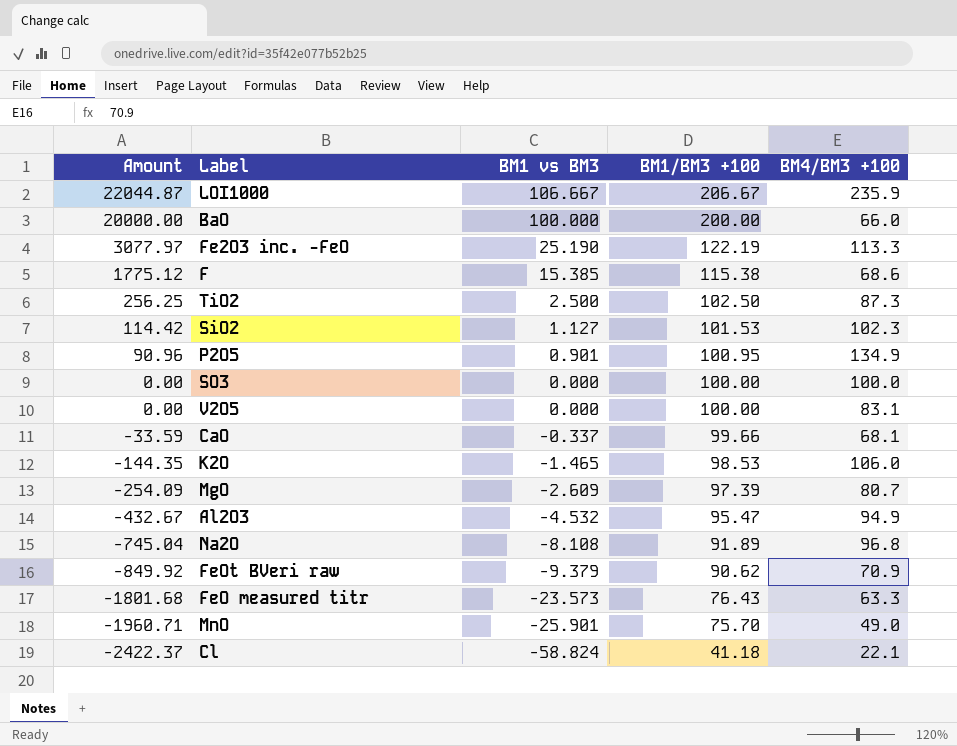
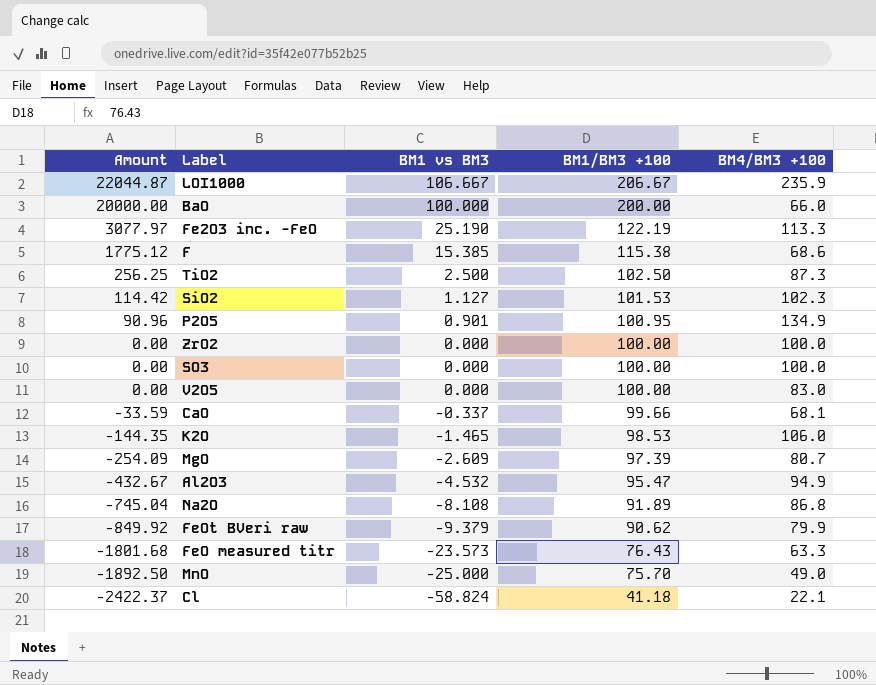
row ZrO2: none -> 0.00 | 0.000 | 100.00 | 100.0
V2O5 | BM4/BM3 +100: 83.1 -> 83.0
Na2O | BM4/BM3 +100: 96.8 -> 86.8
FeOt BVeri raw | BM4/BM3 +100: 70.9 -> 79.9
MnO | Amount: -1960.71 -> -1892.50
MnO | BM1 vs BM3: -25.901 -> -25.000

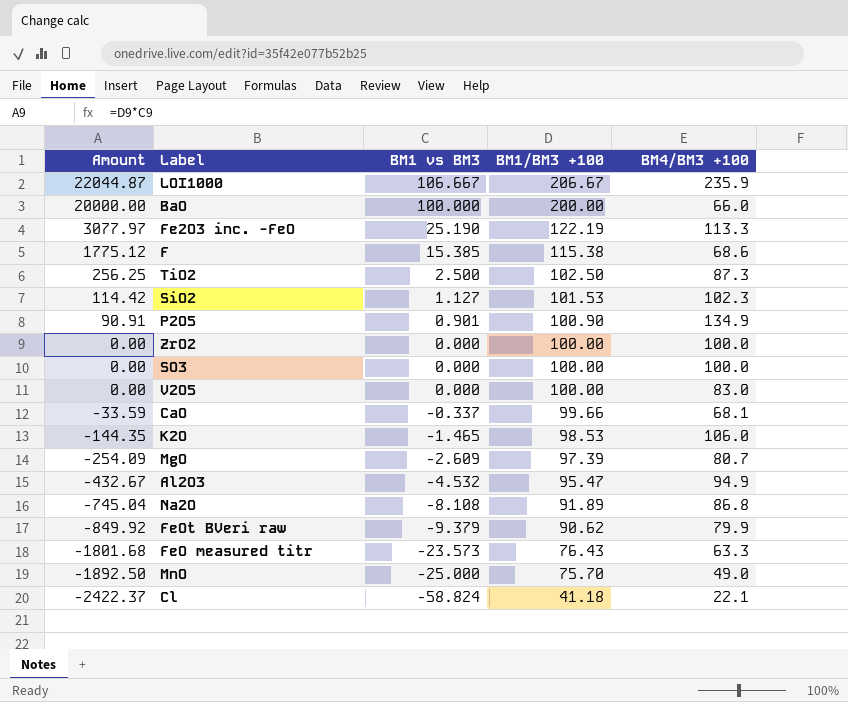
P2O5 | Amount: 90.96 -> 90.91
P2O5 | BM1/BM3 +100: 100.95 -> 100.90

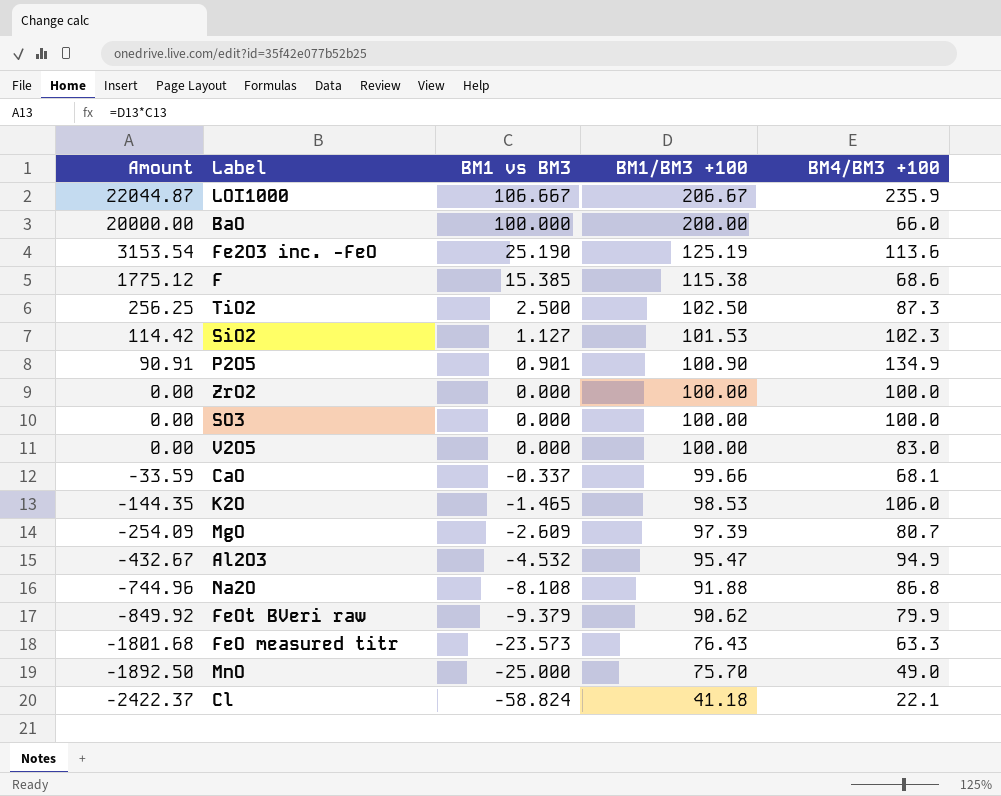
Fe2O3 inc. -FeO | Amount: 3077.97 -> 3153.54
Fe2O3 inc. -FeO | BM1/BM3 +100: 122.19 -> 125.19
Fe2O3 inc. -FeO | BM4/BM3 +100: 113.3 -> 113.6
Na2O | Amount: -745.04 -> -744.96
Na2O | BM1/BM3 +100: 91.89 -> 91.88

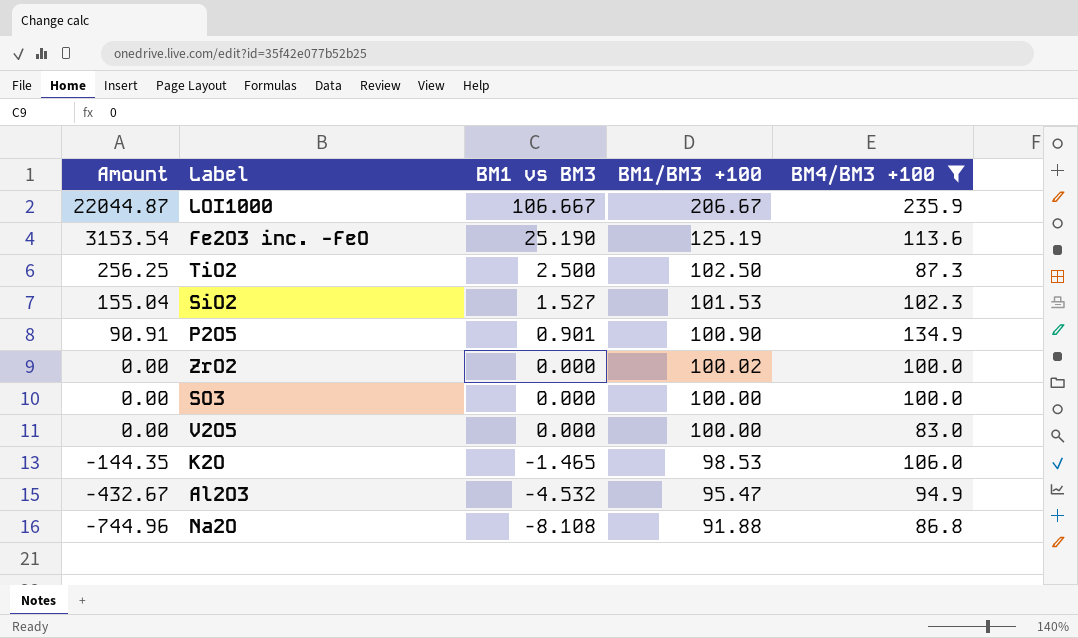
filter: none -> BM4/BM3 +100 >= 83.0
SiO2 | Amount: 114.42 -> 155.04
SiO2 | BM1 vs BM3: 1.127 -> 1.527
ZrO2 | BM1/BM3 +100: 100.00 -> 100.02

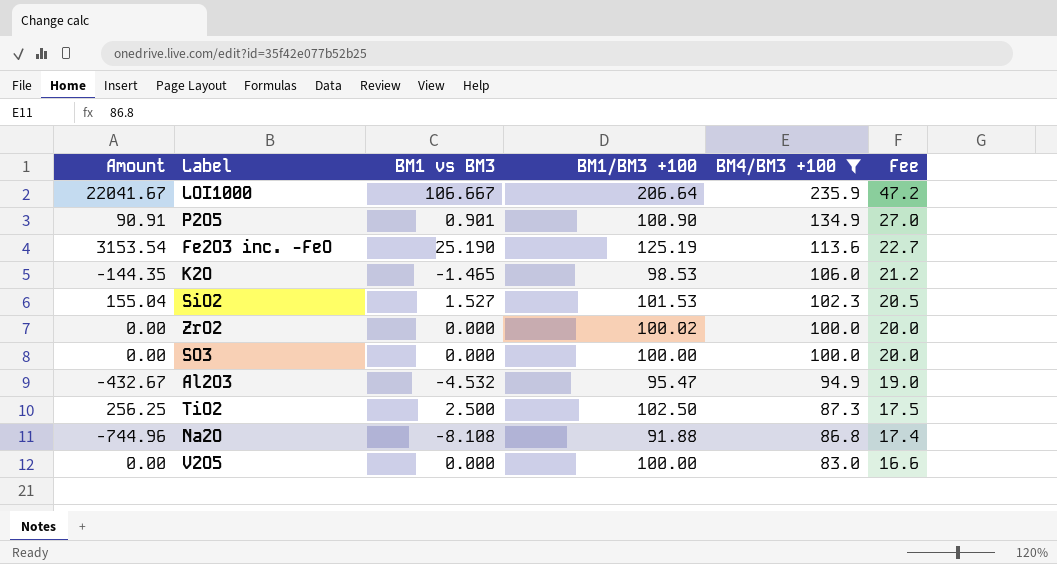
row order: Amount descending -> BM4/BM3 +100 descending
column Fee | formula: none -> [BM4/BM3 +100] * 0.2
LOI1000 | Amount: 22044.87 -> 22041.67
LOI1000 | BM1/BM3 +100: 206.67 -> 206.64

